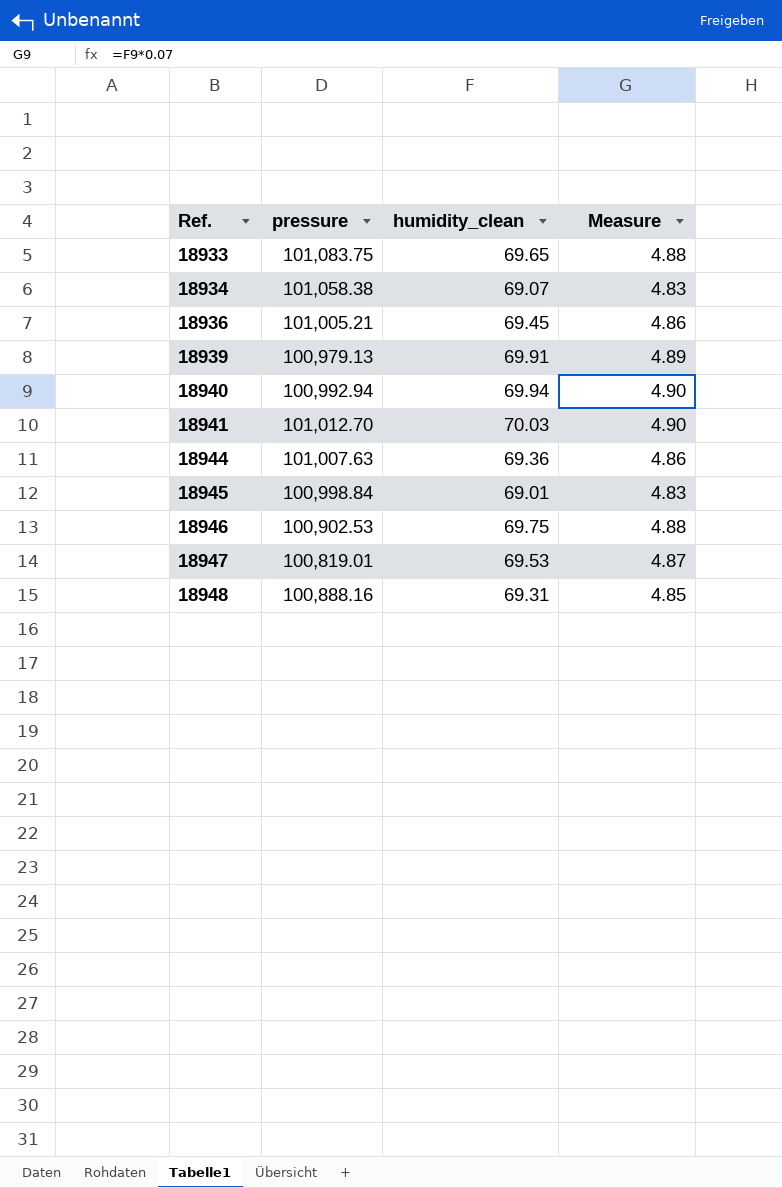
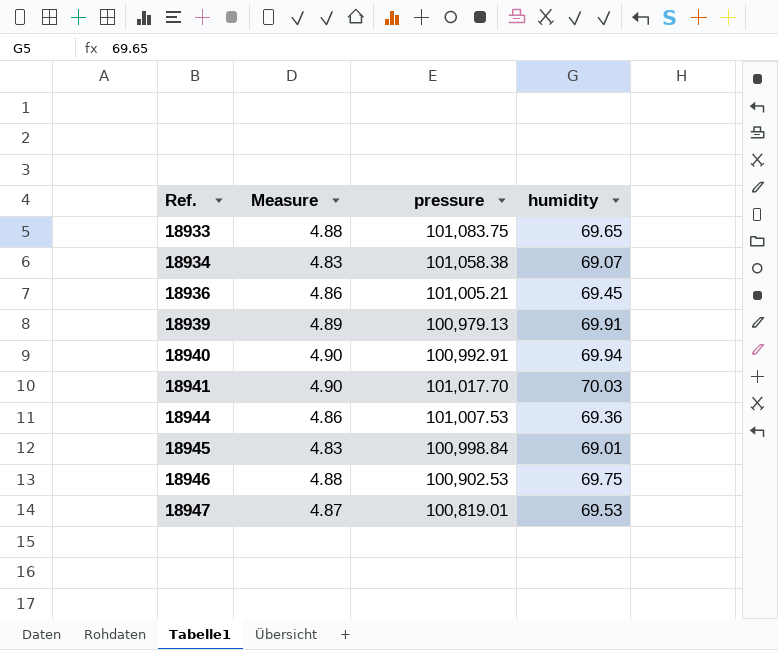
column Measure | position: 4 -> 2
column name: humidity_clean -> humidity
row 18948: 100,888.16 | 69.31 | 4.85 -> none
18940 | pressure: 100,992.94 -> 100,992.91
18941 | pressure: 101,012.70 -> 101,017.70
18944 | pressure: 101,007.63 -> 101,007.53

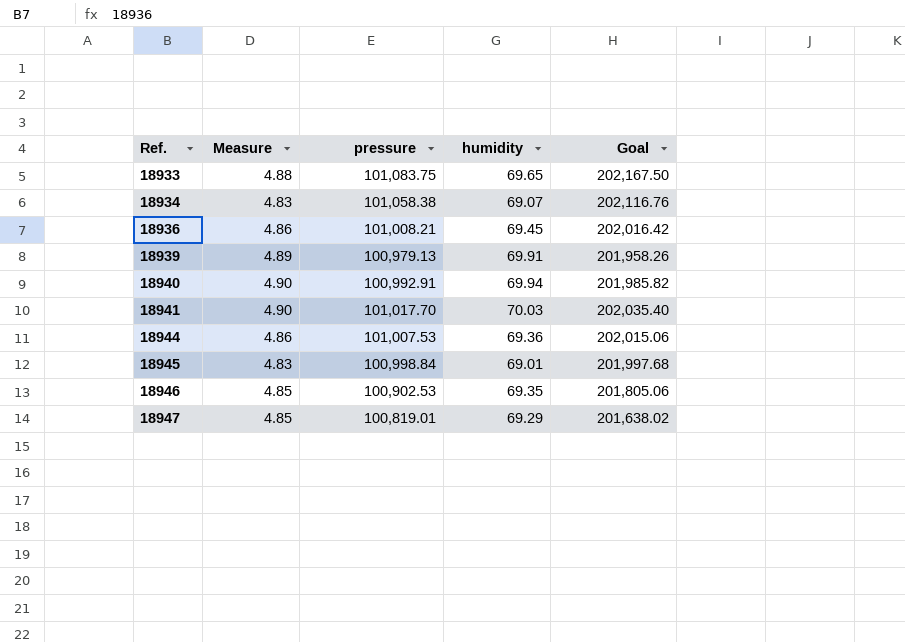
column Goal | formula: none -> [pressure] * 2
18936 | pressure: 101,005.21 -> 101,008.21
18946 | Measure: 4.88 -> 4.85
18946 | humidity: 69.75 -> 69.35
18947 | Measure: 4.87 -> 4.85
18947 | humidity: 69.53 -> 69.29

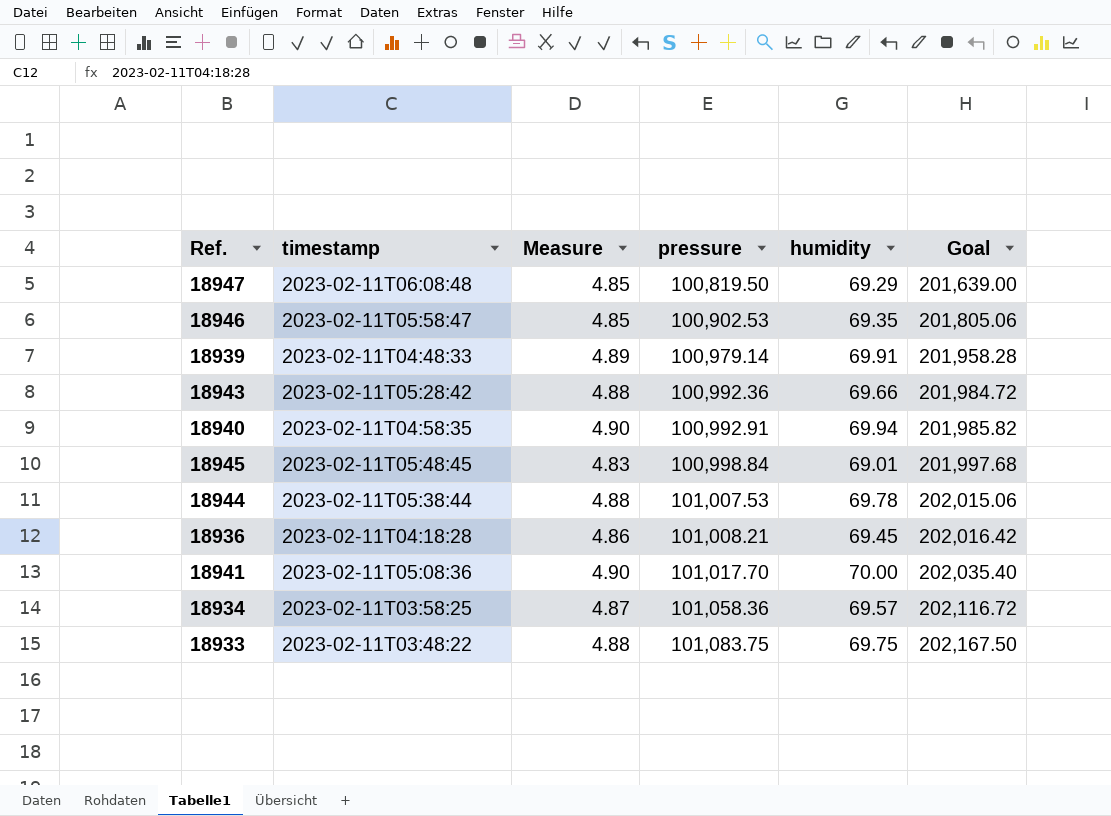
row order: Ref. ascending -> pressure ascending
column timestamp | position: none -> 2
18947 | pressure: 100,819.01 -> 100,819.50
18947 | Goal: 201,638.02 -> 201,639.00
18939 | pressure: 100,979.13 -> 100,979.14
18939 | Goal: 201,958.26 -> 201,958.28
row 18943: none -> 2023-02-11T05:28:42 | 4.88 | 100,992.36 | 69.66 | 201,984.72
18944 | Measure: 4.86 -> 4.88
18944 | humidity: 69.36 -> 69.78
18941 | humidity: 70.03 -> 70.00
18934 | Measure: 4.83 -> 4.87
18934 | pressure: 101,058.38 -> 101,058.36
18934 | humidity: 69.07 -> 69.57
18934 | Goal: 202,116.76 -> 202,116.72
18933 | humidity: 69.65 -> 69.75

